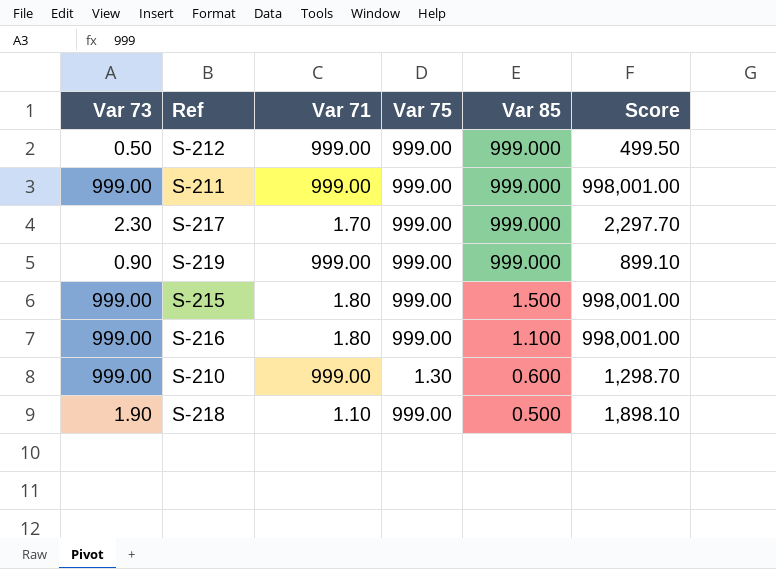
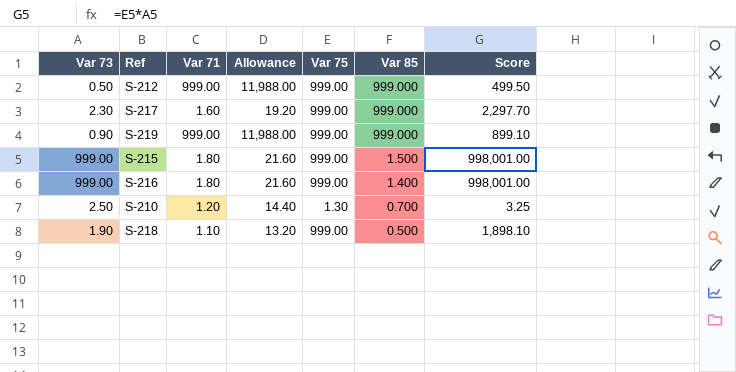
column Allowance | formula: none -> [Var 71] * 12
row S-211: 999.00 | 999.00 | 999.00 | 999.000 | 998,001.00 -> none
S-217 | Var 71: 1.70 -> 1.60
S-216 | Var 85: 1.100 -> 1.400
S-210 | Var 73: 999.00 -> 2.50
S-210 | Var 71: 999.00 -> 1.20
S-210 | Var 85: 0.600 -> 0.700
S-210 | Score: 1,298.70 -> 3.25

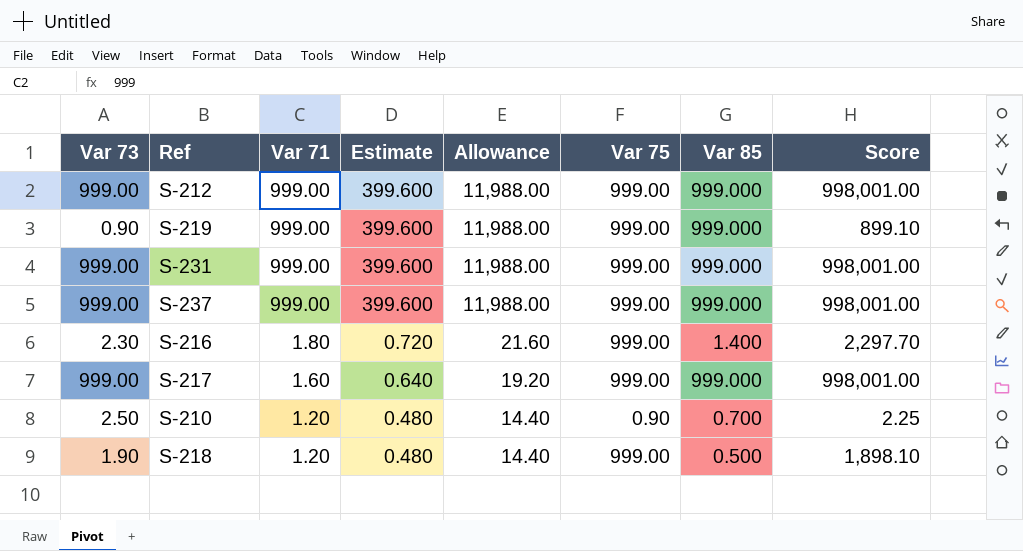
row order: Var 85 descending -> Var 71 descending
column Estimate | formula: none -> [Var 71] * 0.4
row S-215: 999.00 | 1.80 | 21.60 | 999.00 | 1.500 | 998,001.00 -> none
S-212 | Var 73: 0.50 -> 999.00
S-212 | Score: 499.50 -> 998,001.00
row S-231: none -> 999.00 | 999.00 | 399.600 | 11,988.00 | 999.00 | 999.000 | 998,001.00
row S-237: none -> 999.00 | 999.00 | 399.600 | 11,988.00 | 999.00 | 999.000 | 998,001.00
S-216 | Var 73: 999.00 -> 2.30
S-216 | Score: 998,001.00 -> 2,297.70
S-217 | Var 73: 2.30 -> 999.00
S-217 | Score: 2,297.70 -> 998,001.00
S-210 | Var 75: 1.30 -> 0.90
S-210 | Score: 3.25 -> 2.25
S-218 | Var 71: 1.10 -> 1.20
S-218 | Allowance: 13.20 -> 14.40

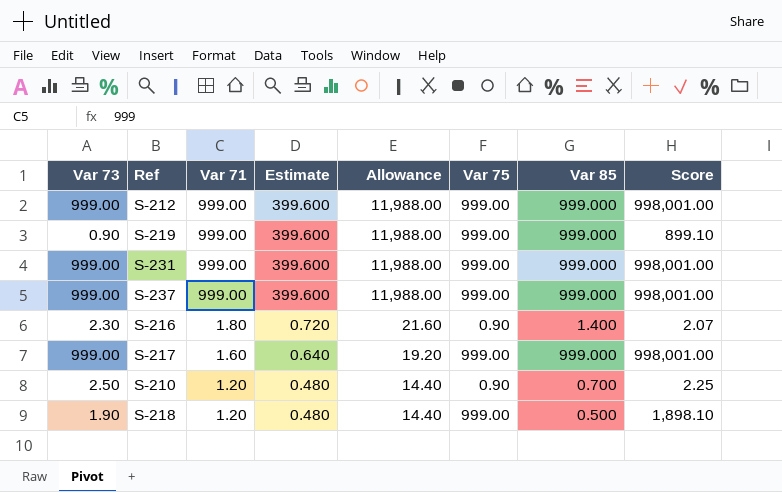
S-216 | Var 75: 999.00 -> 0.90
S-216 | Score: 2,297.70 -> 2.07

